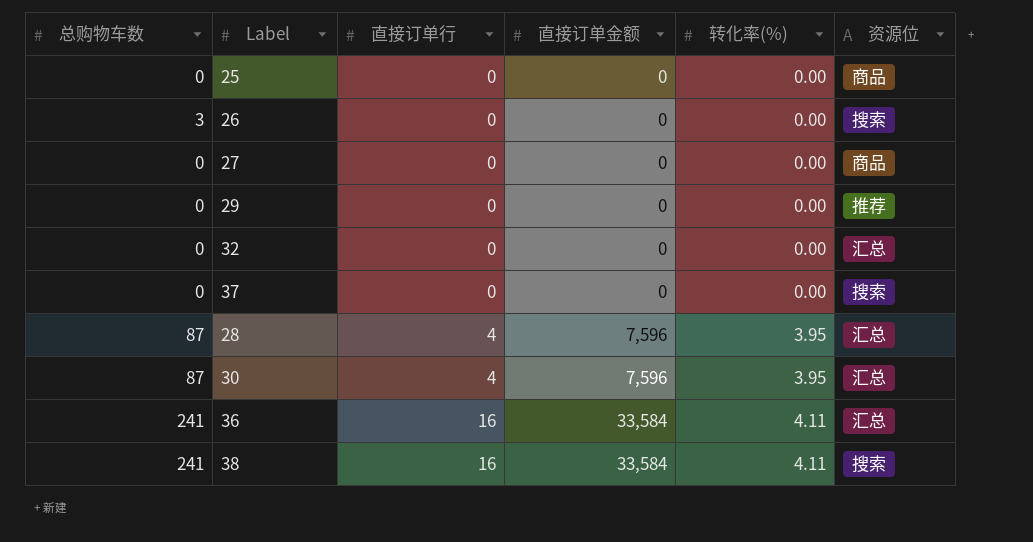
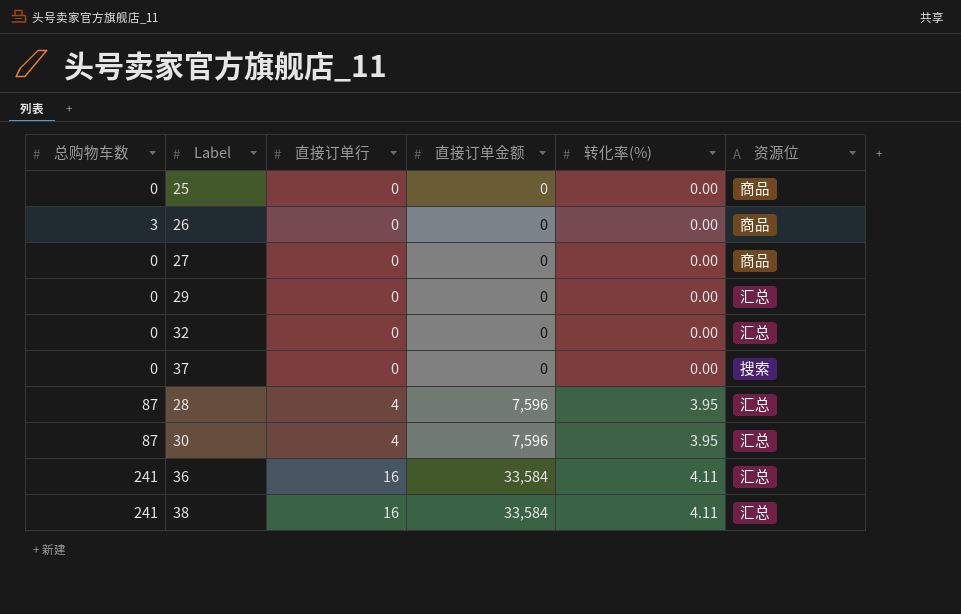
26 | 资源位: 搜索 -> 商品
29 | 资源位: 推荐 -> 汇总
38 | 资源位: 搜索 -> 汇总

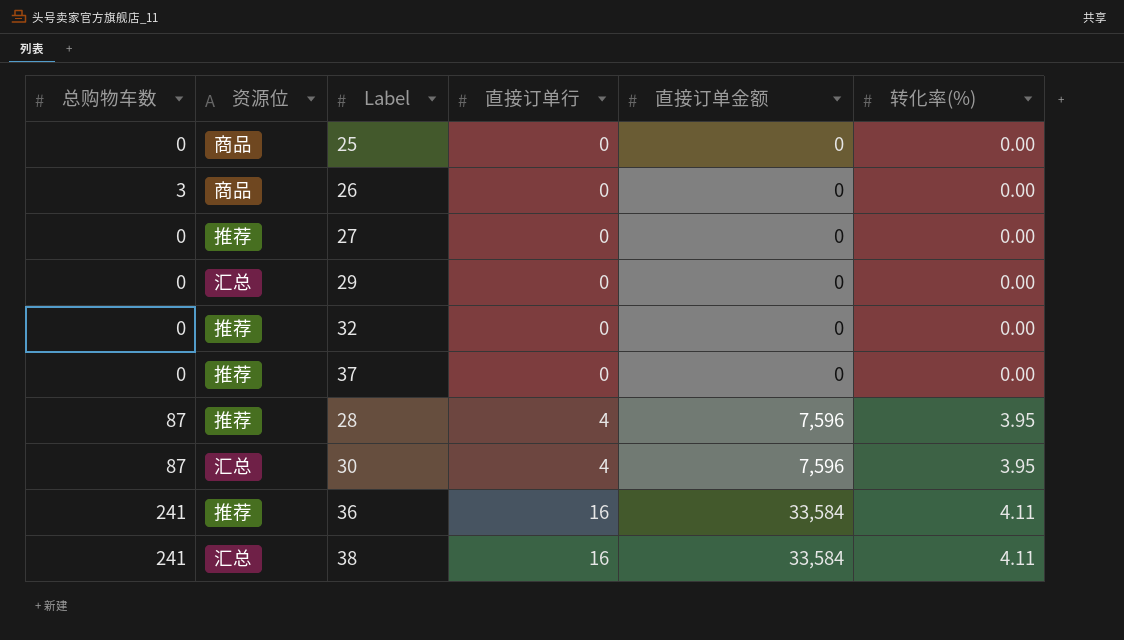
column 资源位 | position: 6 -> 2
27 | 资源位: 商品 -> 推荐
32 | 资源位: 汇总 -> 推荐
37 | 资源位: 搜索 -> 推荐
28 | 资源位: 汇总 -> 推荐
36 | 资源位: 汇总 -> 推荐

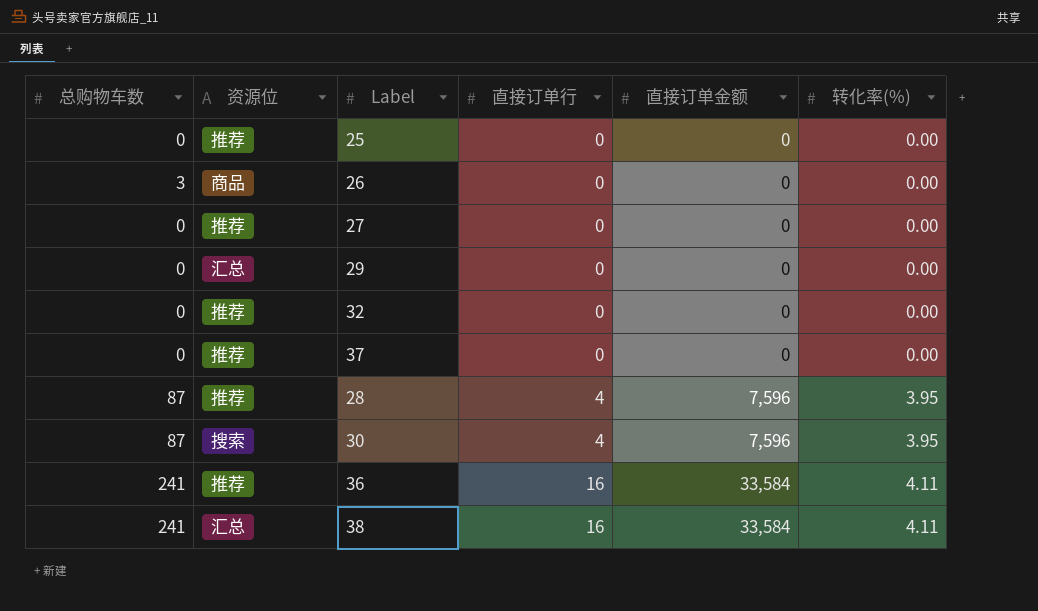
25 | 资源位: 商品 -> 推荐
30 | 资源位: 汇总 -> 搜索

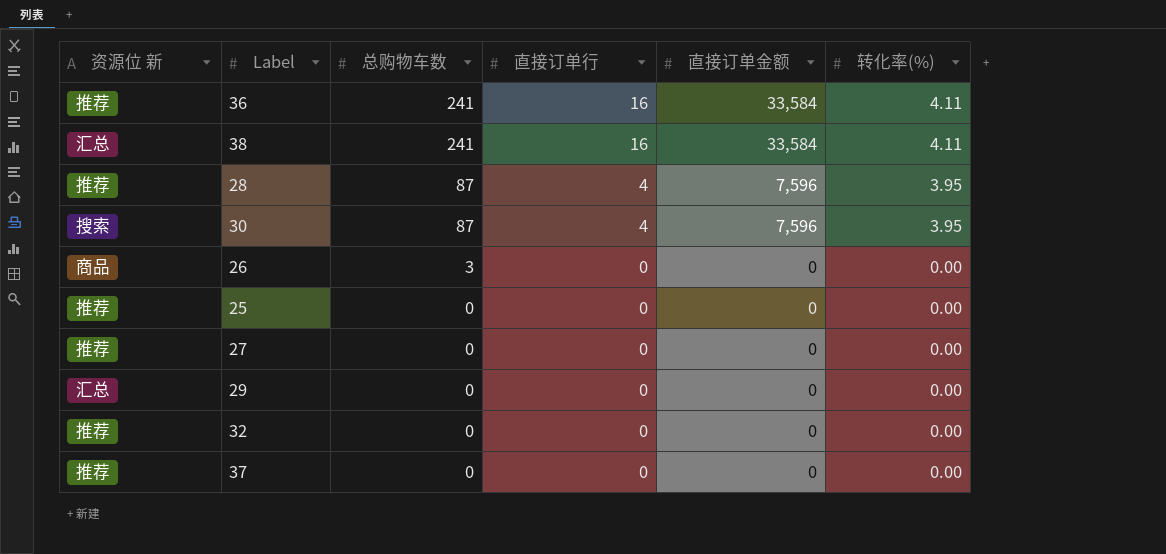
row order: 直接订单行 ascending -> 总购物车数 descending
column name: 资源位 -> 资源位 新
column 总购物车数 | position: 1 -> 3

